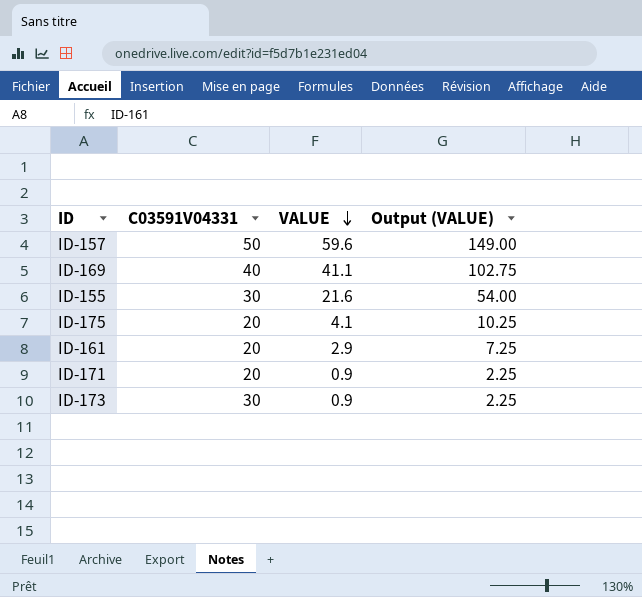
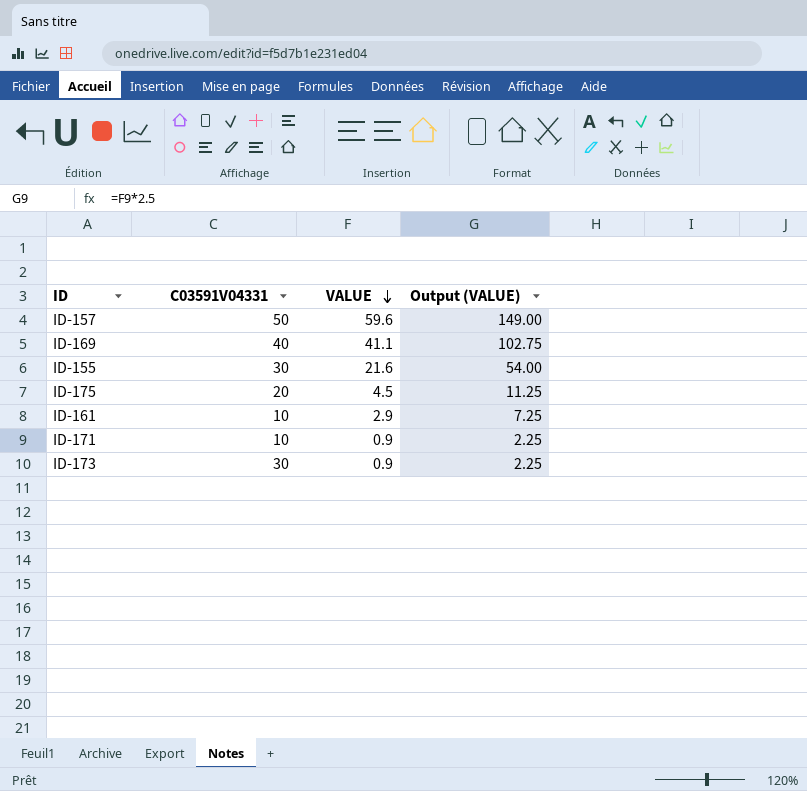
ID-175 | VALUE: 4.1 -> 4.5
ID-175 | Output (VALUE): 10.25 -> 11.25
ID-161 | C03591V04331: 20 -> 10
ID-171 | C03591V04331: 20 -> 10

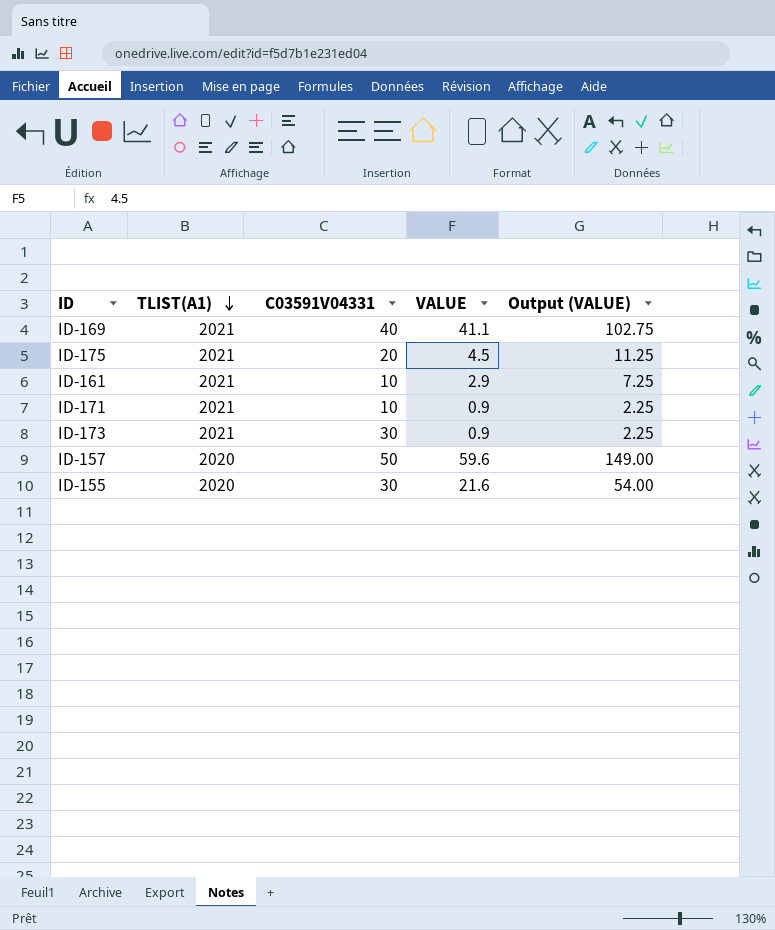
row order: VALUE descending -> TLIST(A1) descending
column TLIST(A1) | position: none -> 2

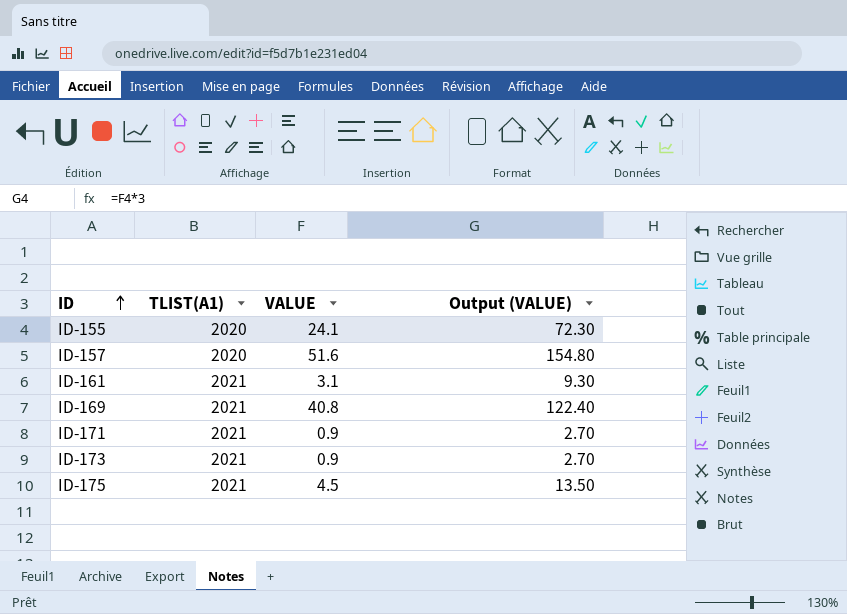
row order: TLIST(A1) descending -> ID ascending
column C03591V04331 | position: 3 -> none
column Output (VALUE) | formula: [VALUE] * 2.5 -> [VALUE] * 3
ID-155 | VALUE: 21.6 -> 24.1
ID-157 | VALUE: 59.6 -> 51.6
ID-161 | VALUE: 2.9 -> 3.1
ID-169 | VALUE: 41.1 -> 40.8

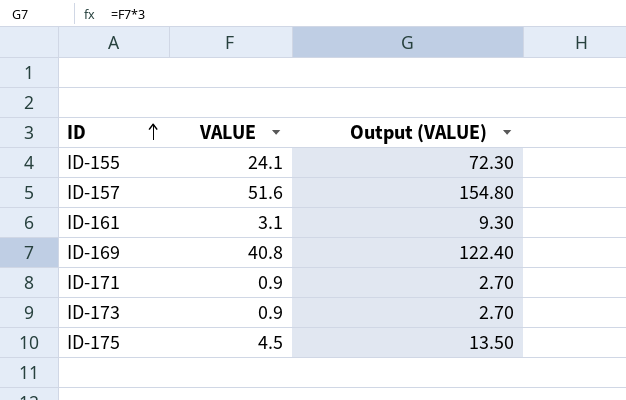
column TLIST(A1) | position: 2 -> none

